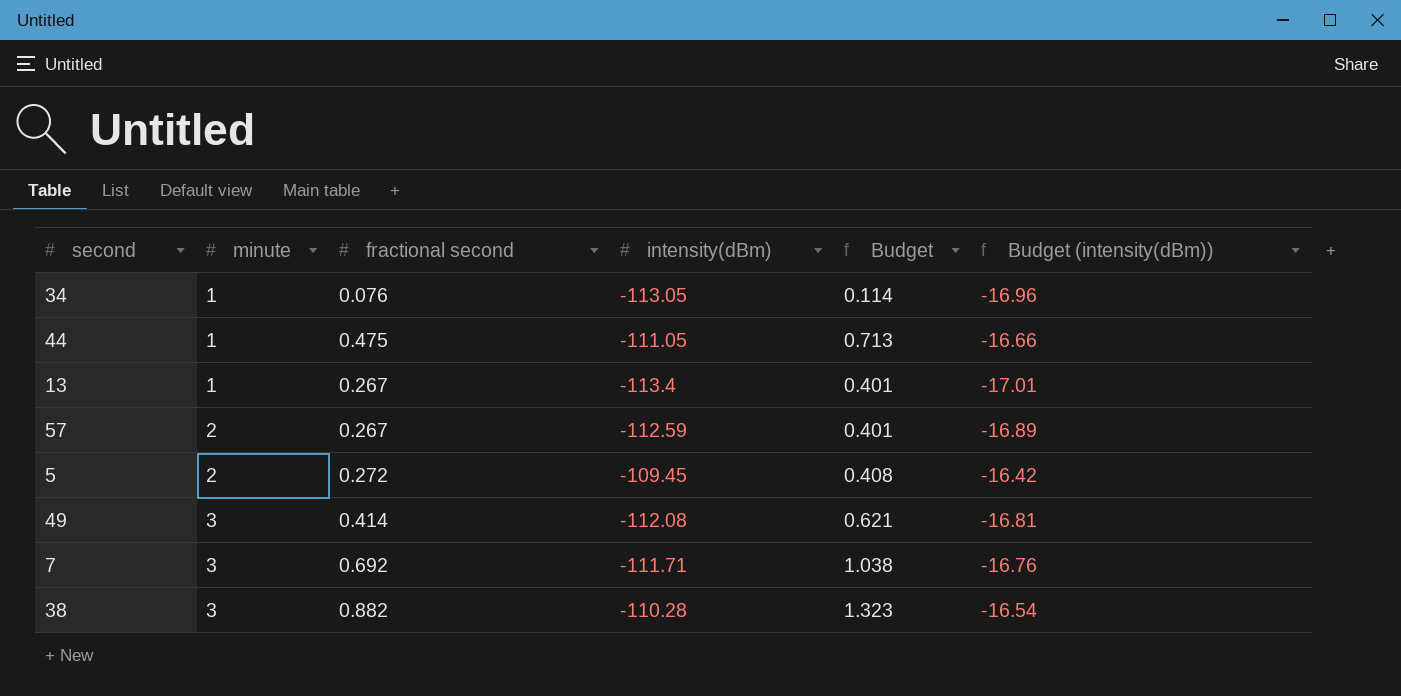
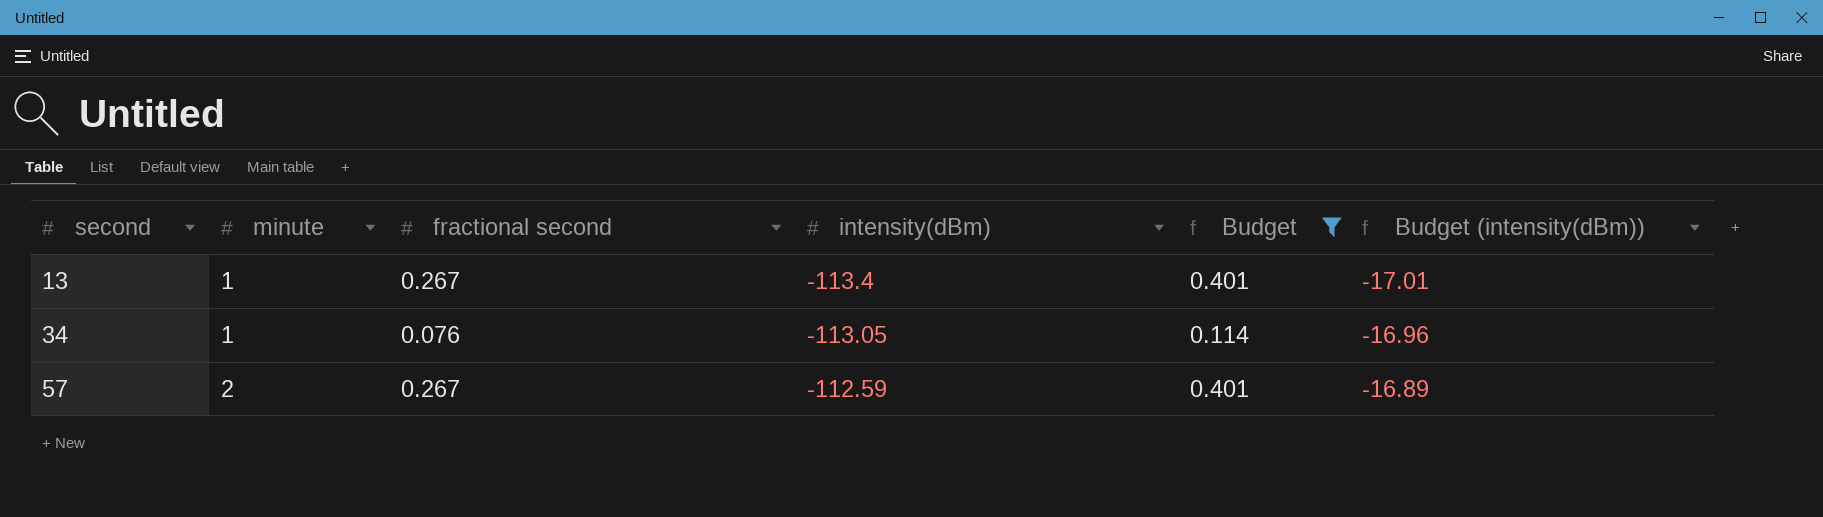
filter: none -> Budget <= 0.401
row order: minute ascending -> second ascending

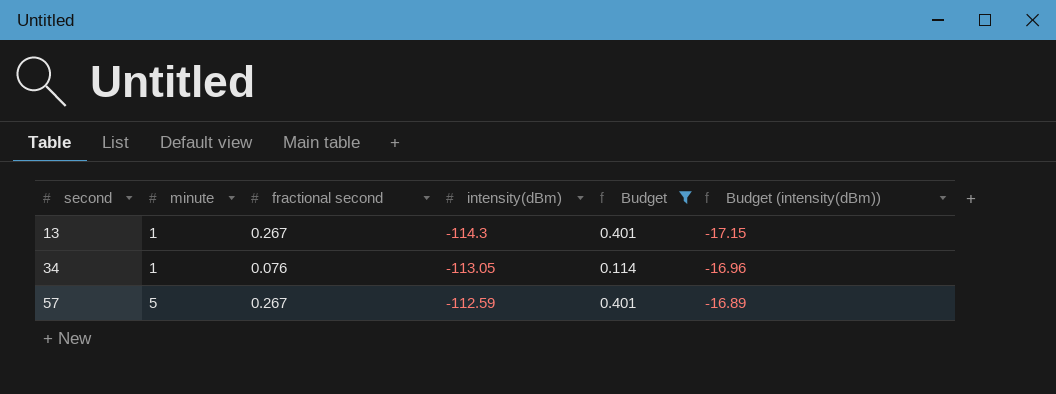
13 | intensity(dBm): -113.4 -> -114.3
13 | Budget (intensity(dBm)): -17.01 -> -17.15
57 | minute: 2 -> 5

